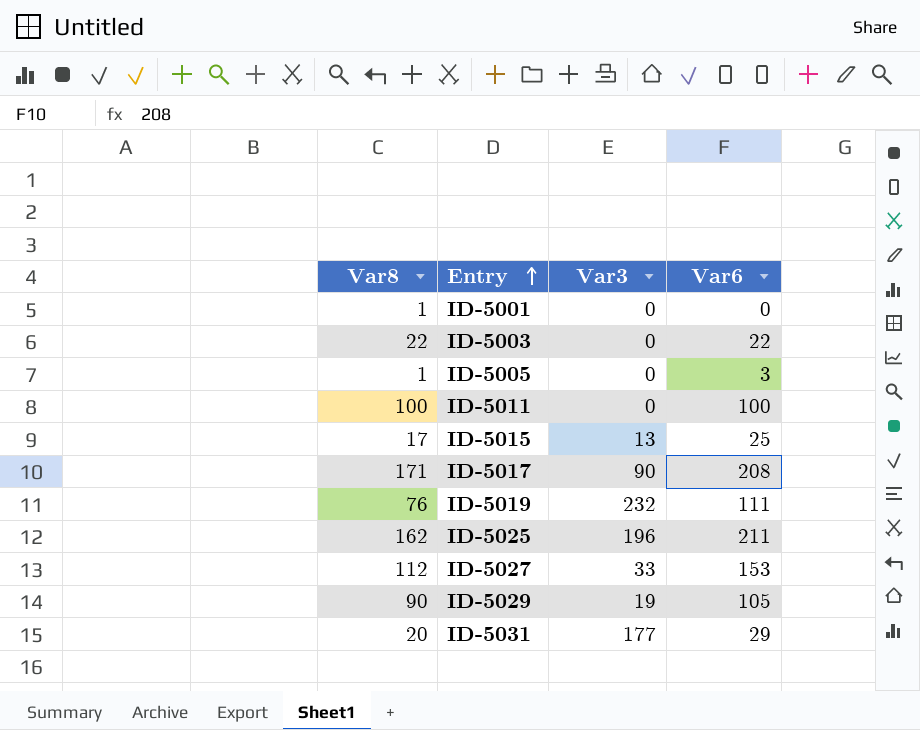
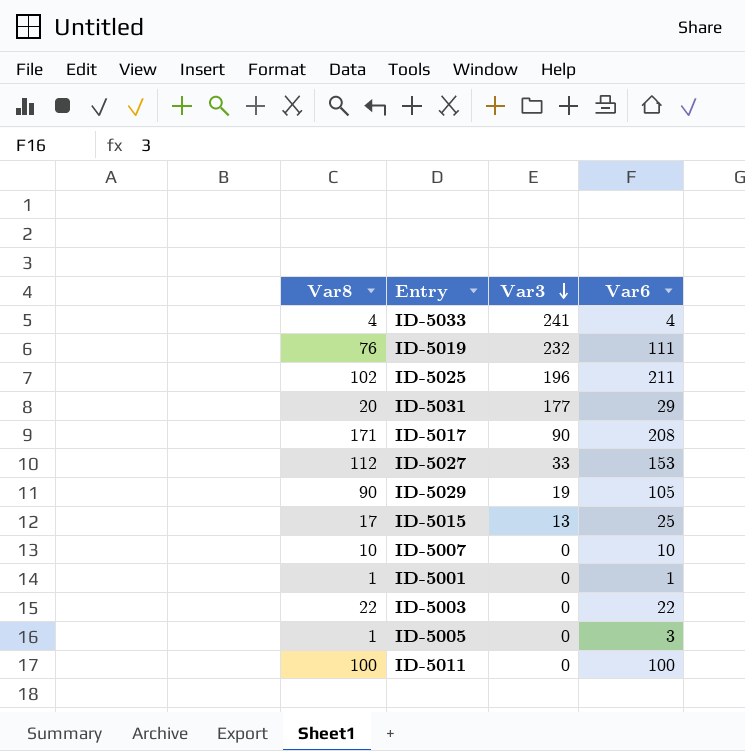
row order: Entry ascending -> Var3 descending
row ID-5033: none -> 4 | 241 | 4
ID-5025 | Var8: 162 -> 102
row ID-5007: none -> 10 | 0 | 10
ID-5001 | Var6: 0 -> 1

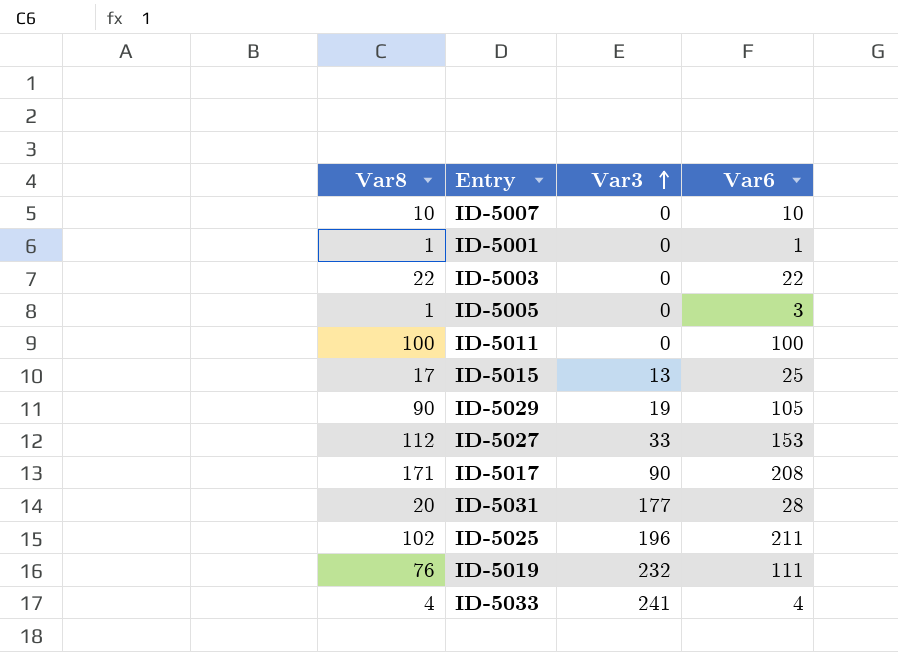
row order: Var3 descending -> Var3 ascending
ID-5031 | Var6: 29 -> 28

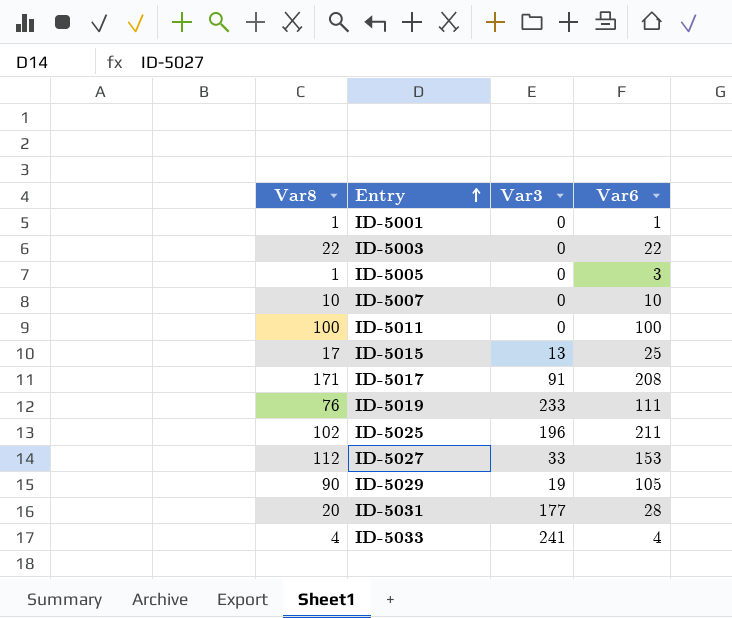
row order: Var3 ascending -> Entry ascending
ID-5017 | Var3: 90 -> 91
ID-5019 | Var3: 232 -> 233

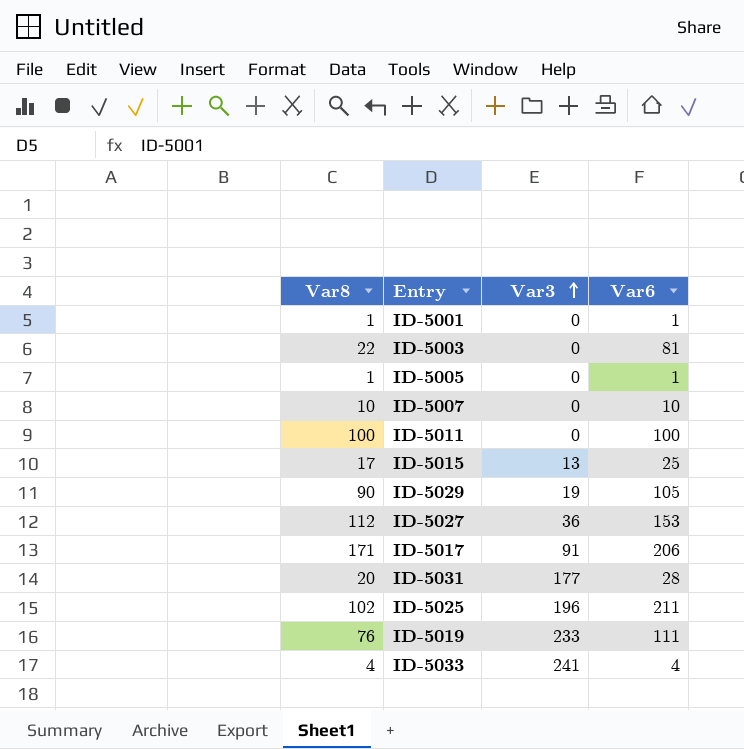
row order: Entry ascending -> Var3 ascending
ID-5003 | Var6: 22 -> 81
ID-5005 | Var6: 3 -> 1
ID-5027 | Var3: 33 -> 36
ID-5017 | Var6: 208 -> 206

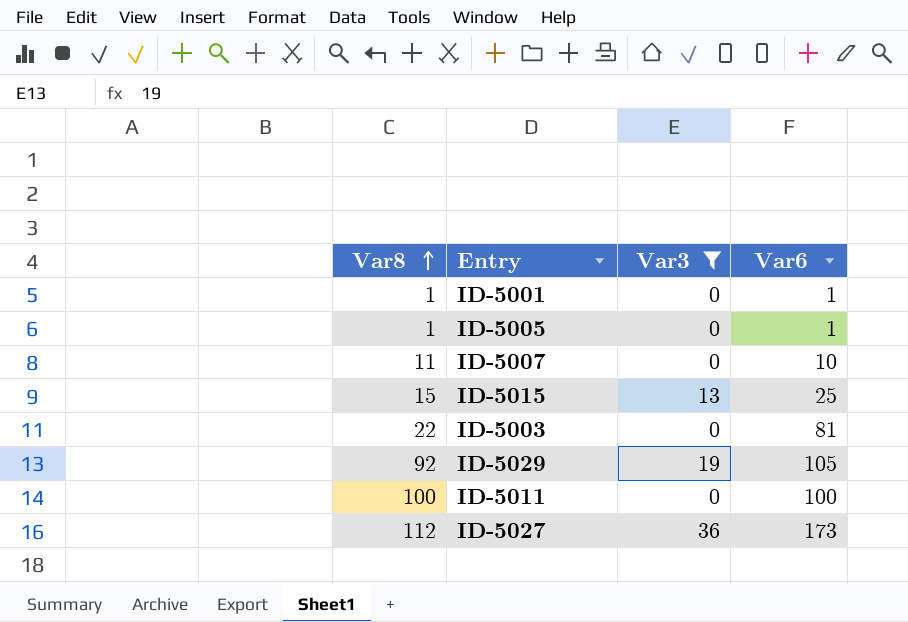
filter: none -> Var3 <= 36
row order: Var3 ascending -> Var8 ascending
ID-5007 | Var8: 10 -> 11
ID-5015 | Var8: 17 -> 15
ID-5029 | Var8: 90 -> 92
ID-5027 | Var6: 153 -> 173

